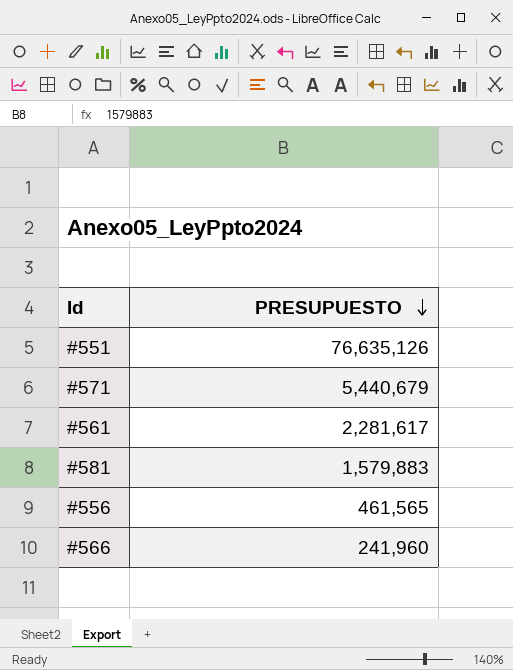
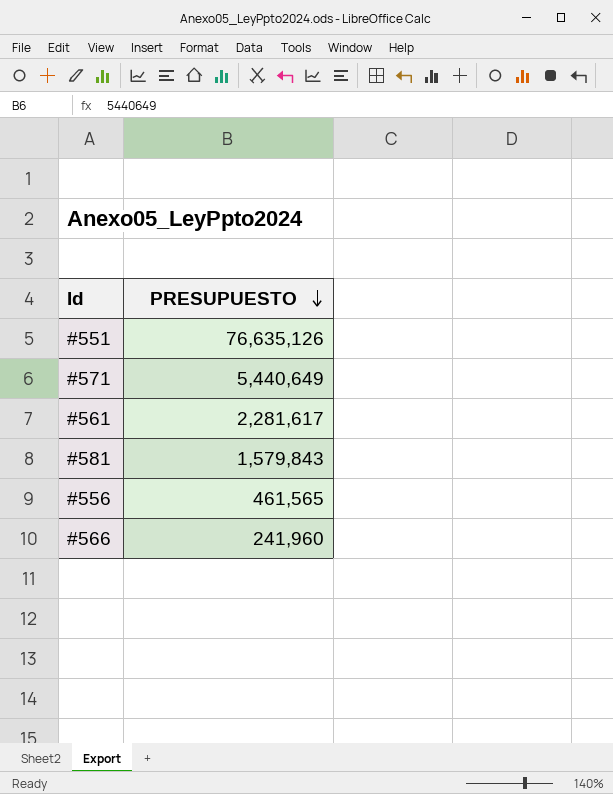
#571 | PRESUPUESTO: 5,440,679 -> 5,440,649
#581 | PRESUPUESTO: 1,579,883 -> 1,579,843

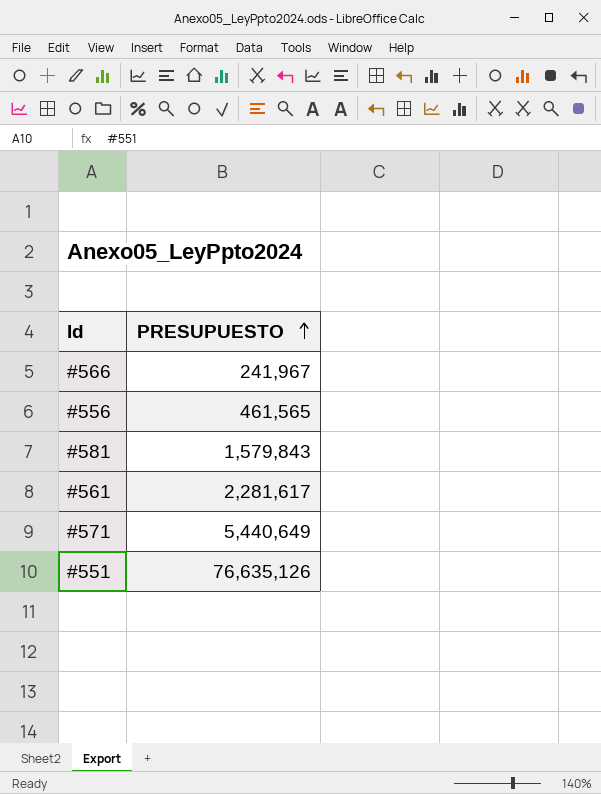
row order: PRESUPUESTO descending -> PRESUPUESTO ascending
#566 | PRESUPUESTO: 241,960 -> 241,967

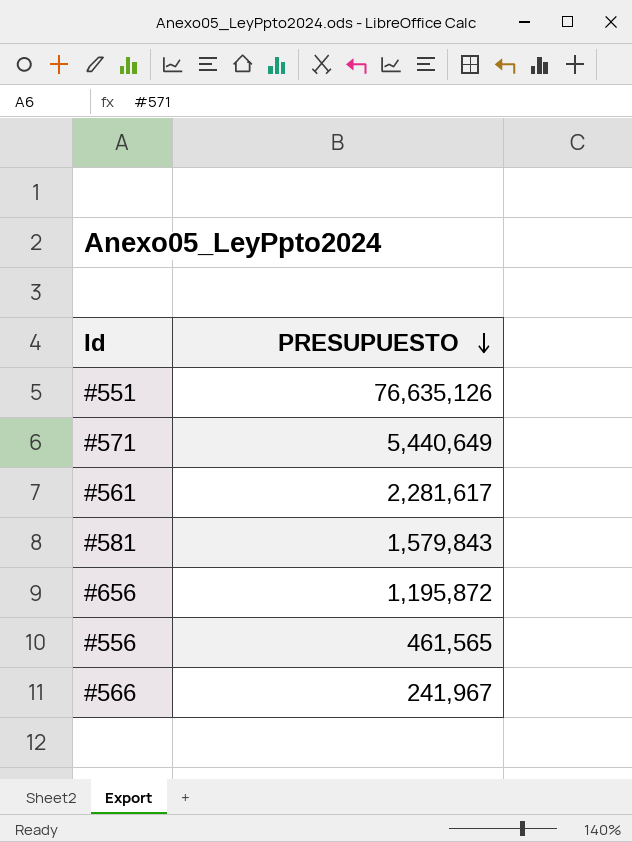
row order: PRESUPUESTO ascending -> PRESUPUESTO descending
row #656: none -> 1,195,872

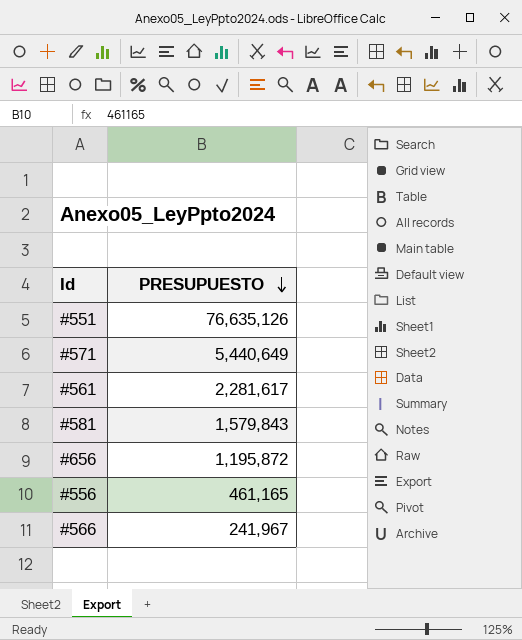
#556 | PRESUPUESTO: 461,565 -> 461,165

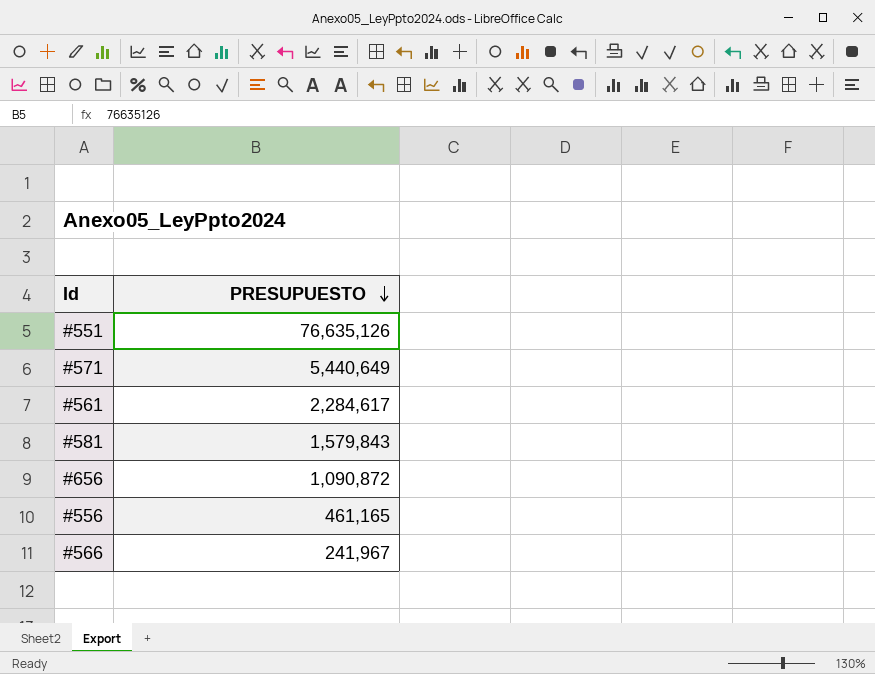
#561 | PRESUPUESTO: 2,281,617 -> 2,284,617
#656 | PRESUPUESTO: 1,195,872 -> 1,090,872

